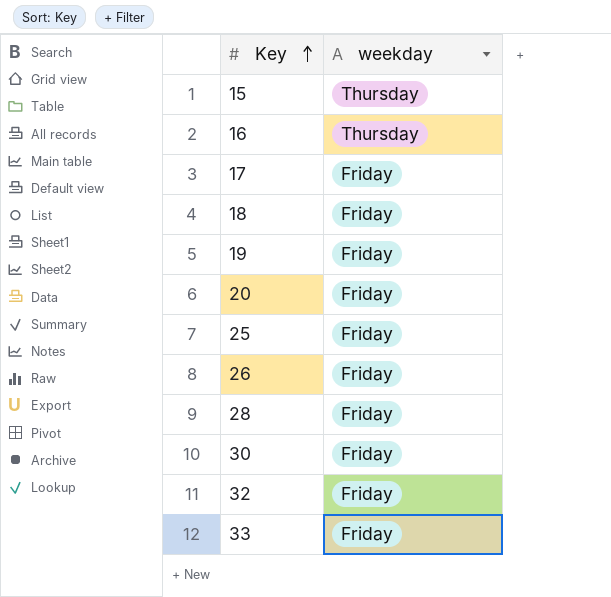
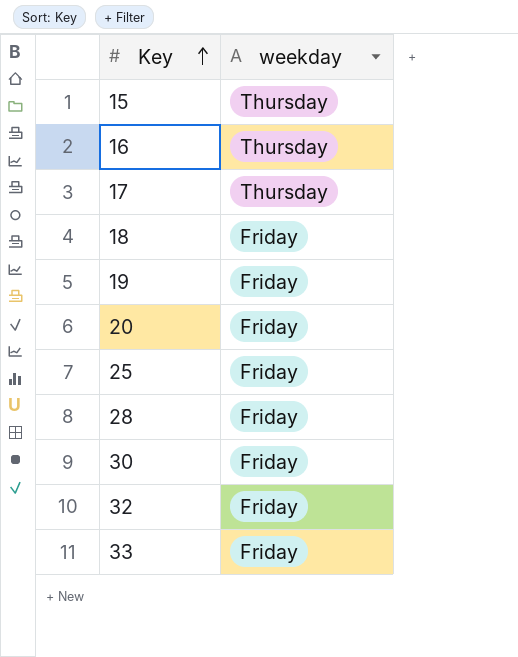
row 26: Friday -> none
17 | weekday: Friday -> Thursday

